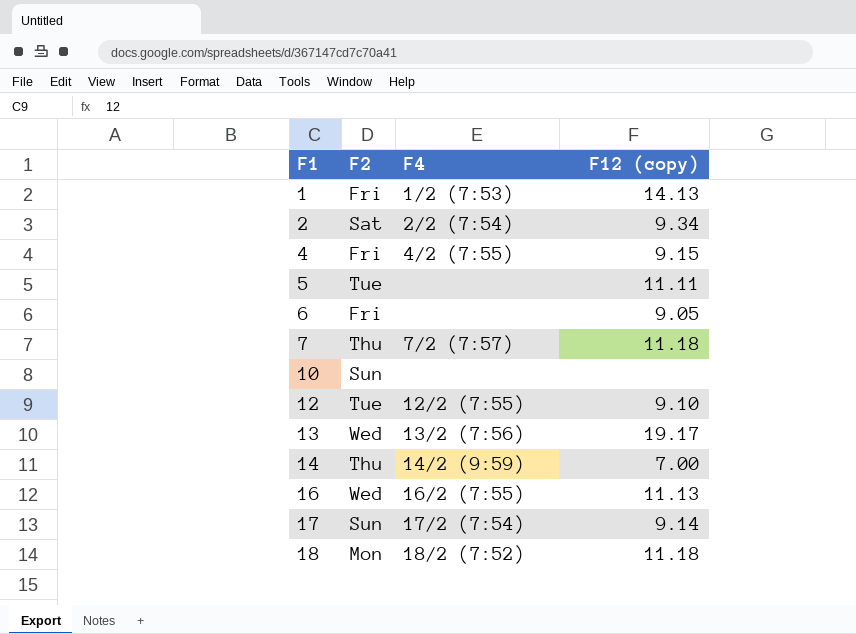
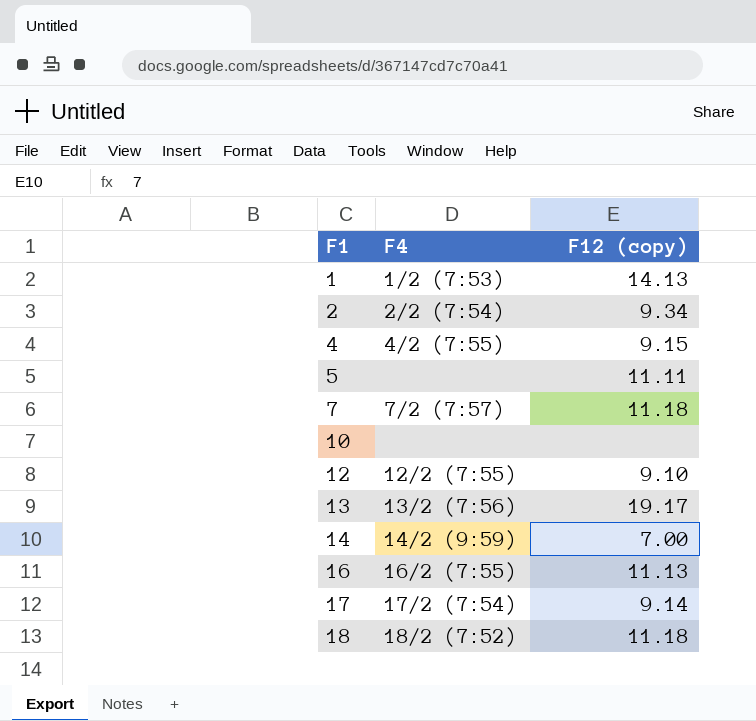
column F2 | position: 2 -> none
row 6: Fri | none | 9.05 -> none

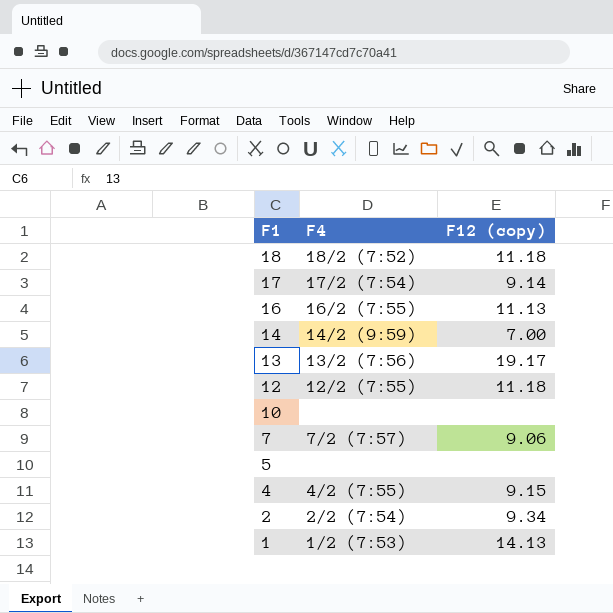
row order: F1 ascending -> F1 descending
12 | F12 (copy): 9.10 -> 11.18
7 | F12 (copy): 11.18 -> 9.06
5 | F12 (copy): 11.11 -> none

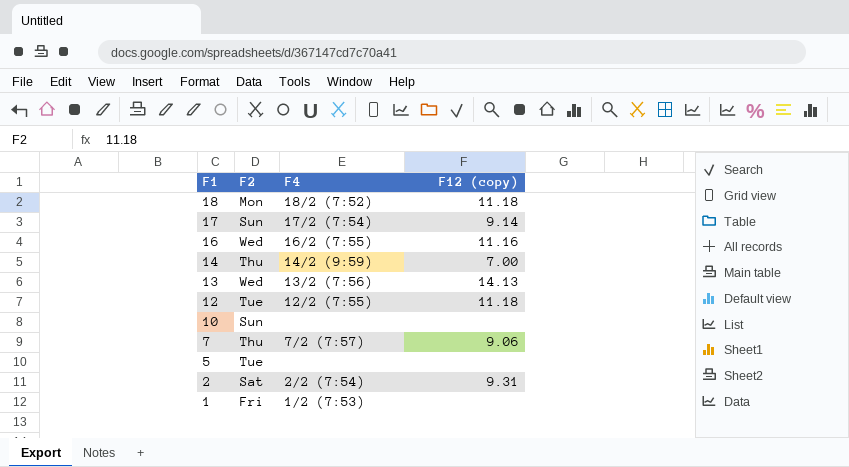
column F2 | position: none -> 2
row 4: 4/2 (7:55) | 9.15 -> none
16 | F12 (copy): 11.13 -> 11.16
13 | F12 (copy): 19.17 -> 14.13
2 | F12 (copy): 9.34 -> 9.31
1 | F12 (copy): 14.13 -> none

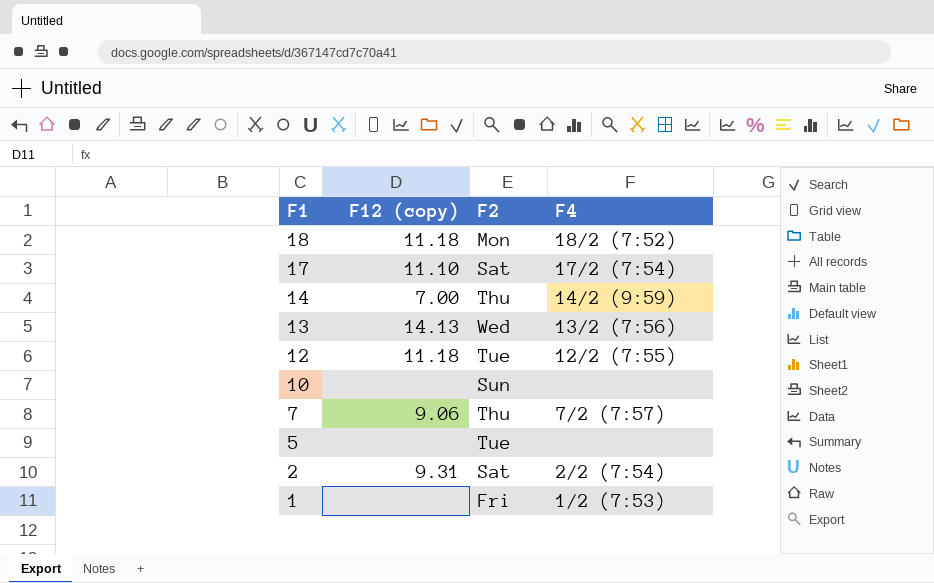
column F12 (copy) | position: 4 -> 2
row 16: Wed | 16/2 (7:55) | 11.16 -> none
17 | F12 (copy): 9.14 -> 11.10
17 | F2: Sun -> Sat

